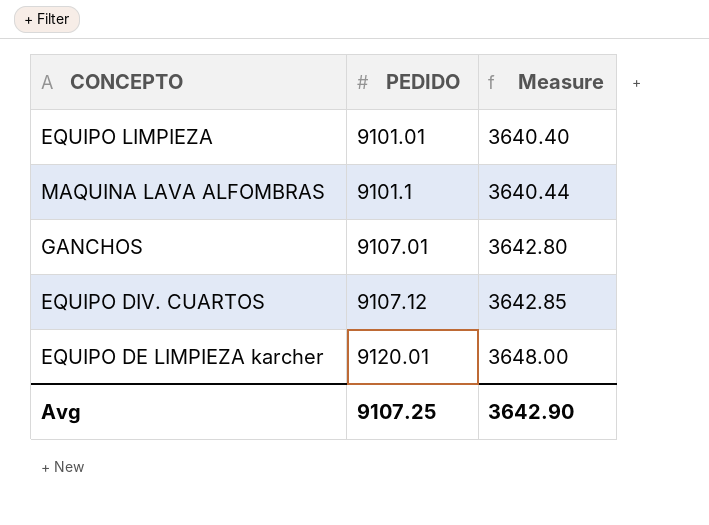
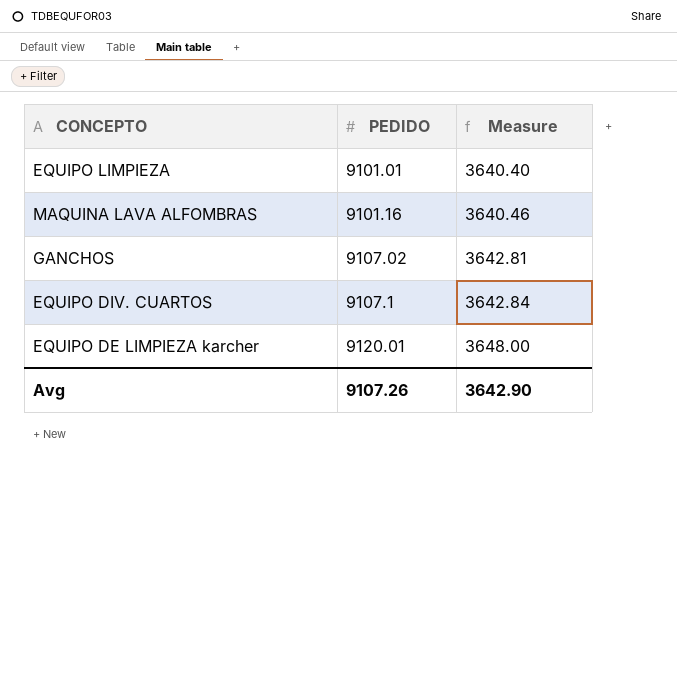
MAQUINA LAVA ALFOMBRAS | PEDIDO: 9101.1 -> 9101.16
MAQUINA LAVA ALFOMBRAS | Measure: 3640.44 -> 3640.46
GANCHOS | PEDIDO: 9107.01 -> 9107.02
GANCHOS | Measure: 3642.80 -> 3642.81
EQUIPO DIV. CUARTOS | PEDIDO: 9107.12 -> 9107.1
EQUIPO DIV. CUARTOS | Measure: 3642.85 -> 3642.84
Avg | PEDIDO: 9107.25 -> 9107.26

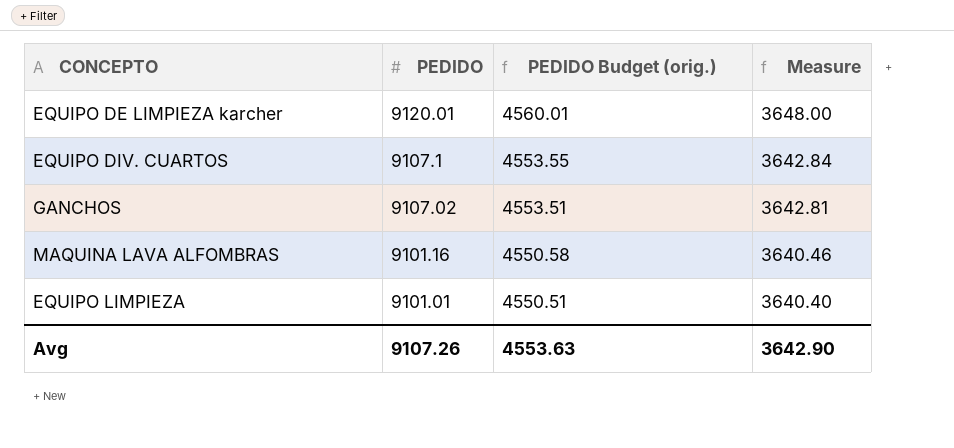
row order: PEDIDO ascending -> PEDIDO descending
column PEDIDO Budget (orig.) | formula: none -> [PEDIDO] * 0.5

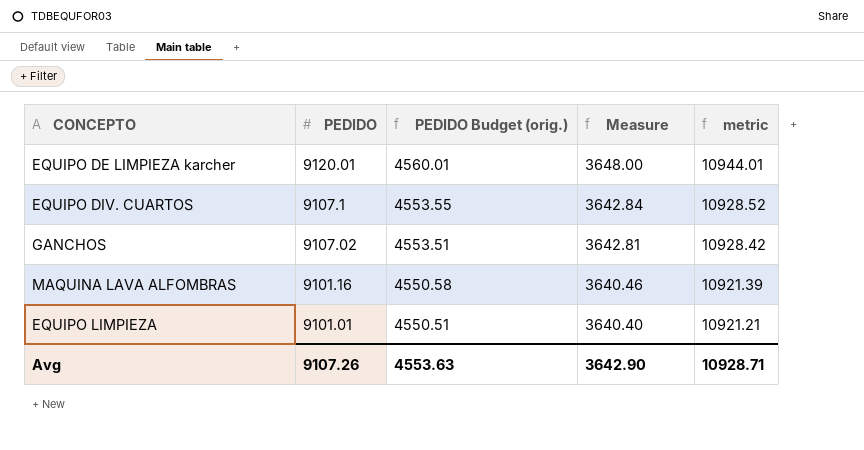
column metric | formula: none -> [PEDIDO] * 1.2

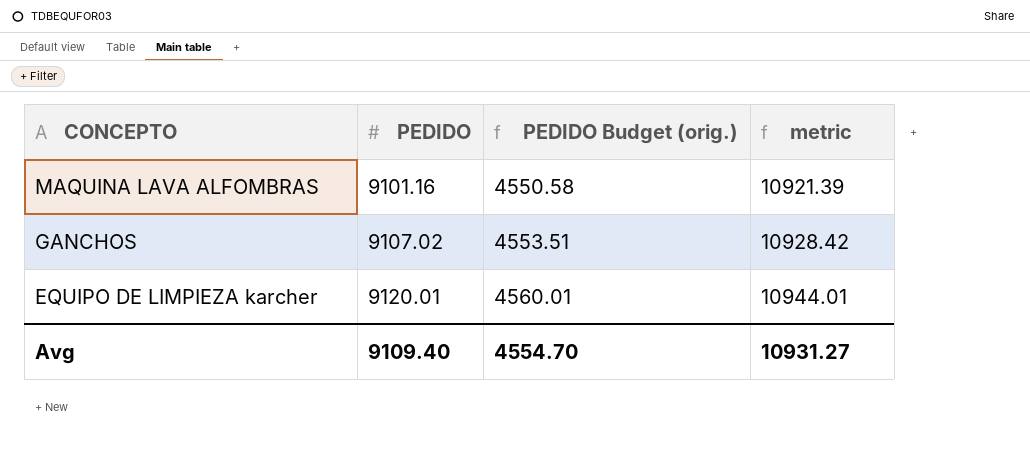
row order: PEDIDO descending -> CONCEPTO descending
column Measure | formula: [PEDIDO] * 0.4 -> none
row EQUIPO DIV. CUARTOS: 9107.1 | 4553.55 | 3642.84 | 10928.52 -> none
row EQUIPO LIMPIEZA: 9101.01 | 4550.51 | 3640.40 | 10921.21 -> none
Avg | PEDIDO: 9107.26 -> 9109.40
Avg | PEDIDO Budget (orig.): 4553.63 -> 4554.70
Avg | metric: 10928.71 -> 10931.27

